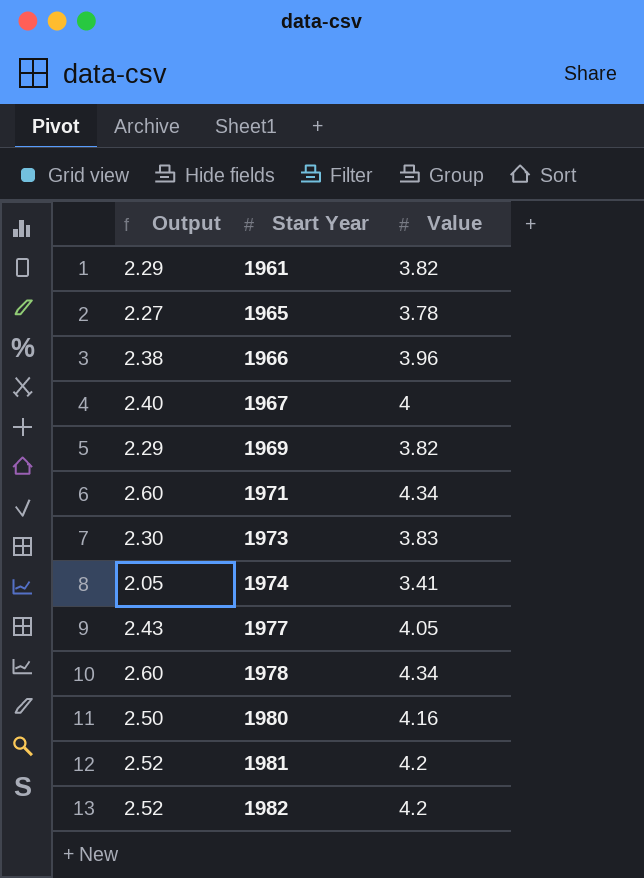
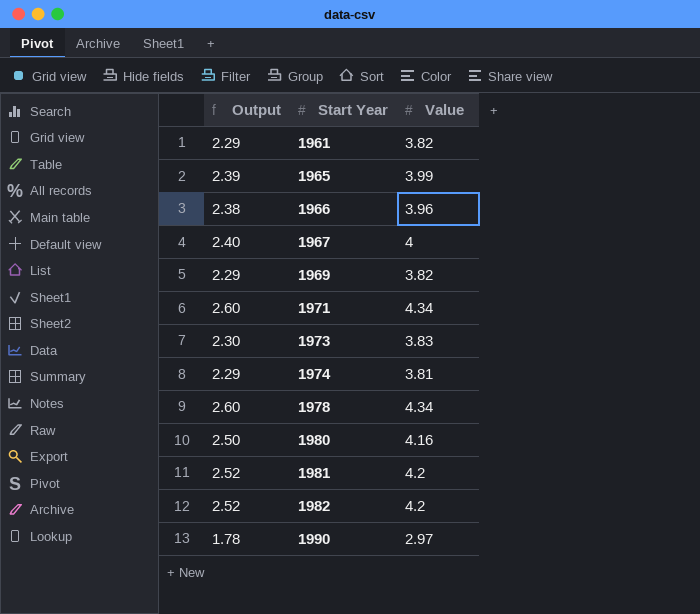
row 1977: 2.43 | 4.05 -> none
1965 | Output: 2.27 -> 2.39
1965 | Value: 3.78 -> 3.99
1974 | Output: 2.05 -> 2.29
1974 | Value: 3.41 -> 3.81
row 1990: none -> 1.78 | 2.97

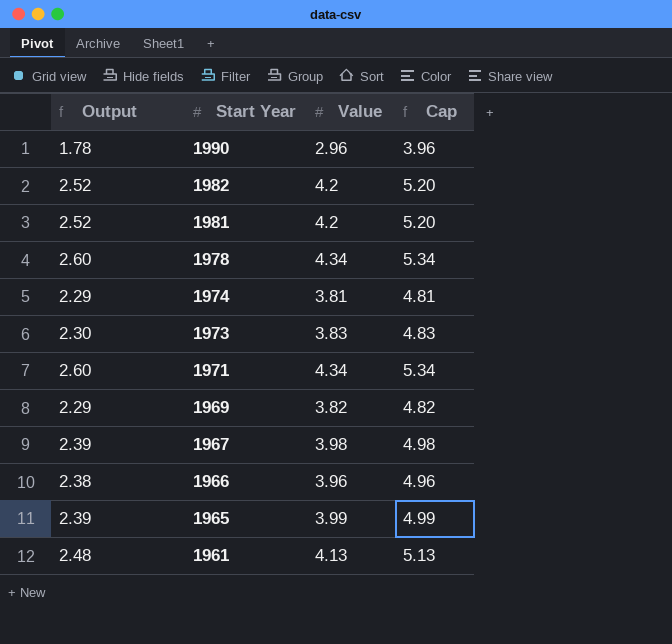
row order: Start Year ascending -> Start Year descending
column Cap | formula: none -> [Value] + 1
row 1980: 2.50 | 4.16 -> none
1990 | Value: 2.97 -> 2.96
1967 | Output: 2.40 -> 2.39
1967 | Value: 4 -> 3.98
1961 | Output: 2.29 -> 2.48
1961 | Value: 3.82 -> 4.13

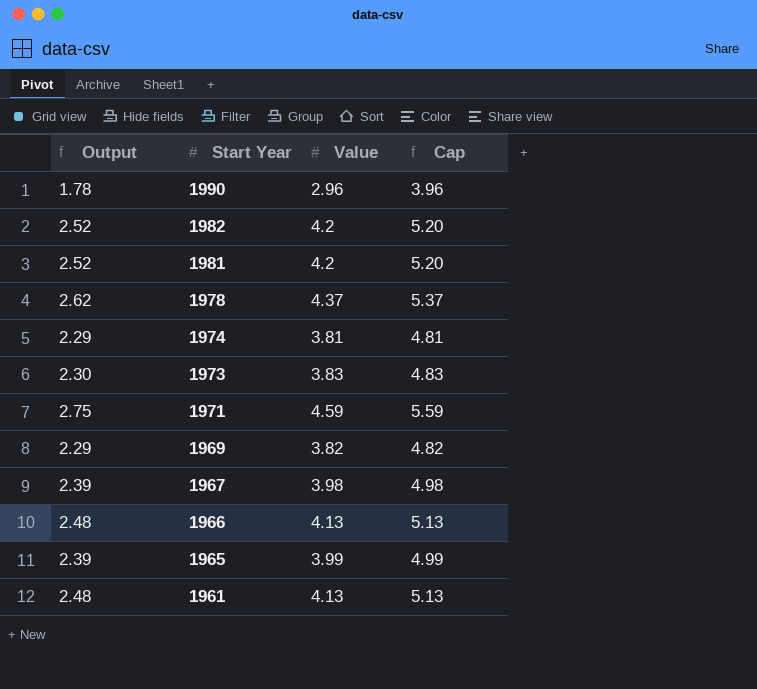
1978 | Output: 2.60 -> 2.62
1978 | Value: 4.34 -> 4.37
1978 | Cap: 5.34 -> 5.37
1971 | Output: 2.60 -> 2.75
1971 | Value: 4.34 -> 4.59
1971 | Cap: 5.34 -> 5.59
1966 | Output: 2.38 -> 2.48
1966 | Value: 3.96 -> 4.13
1966 | Cap: 4.96 -> 5.13

